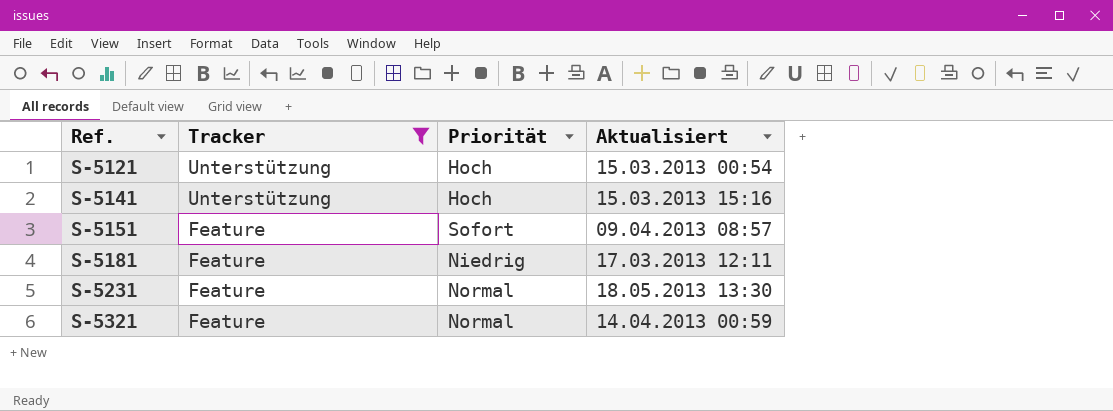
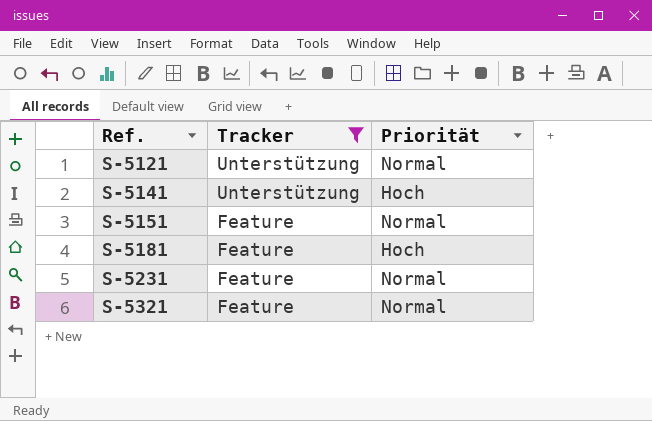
column Aktualisiert | position: 4 -> none
S-5121 | Priorität: Hoch -> Normal
S-5151 | Priorität: Sofort -> Normal
S-5181 | Priorität: Niedrig -> Hoch

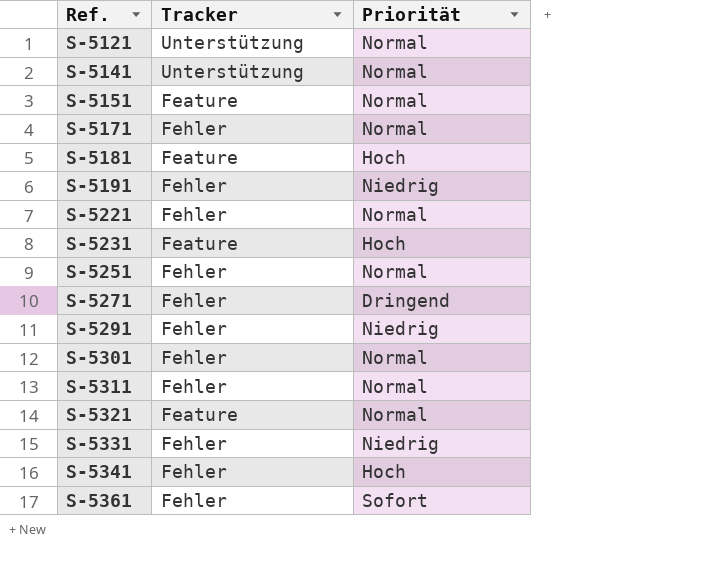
filter: Tracker != Fehler -> none
S-5141 | Priorität: Hoch -> Normal
S-5231 | Priorität: Normal -> Hoch

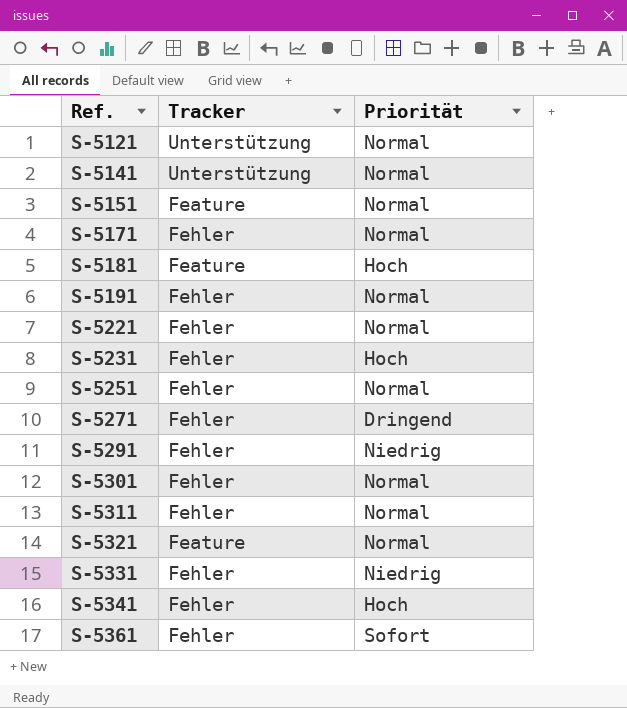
S-5191 | Priorität: Niedrig -> Normal
S-5231 | Tracker: Feature -> Fehler

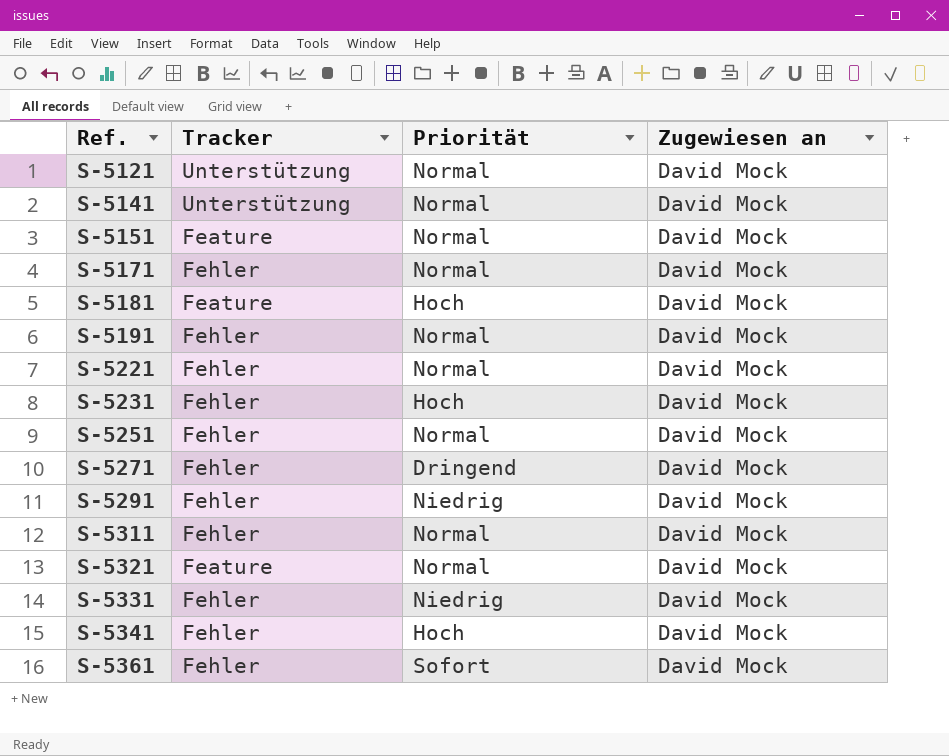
column Zugewiesen an | position: none -> 4
row S-5301: Fehler | Normal -> none

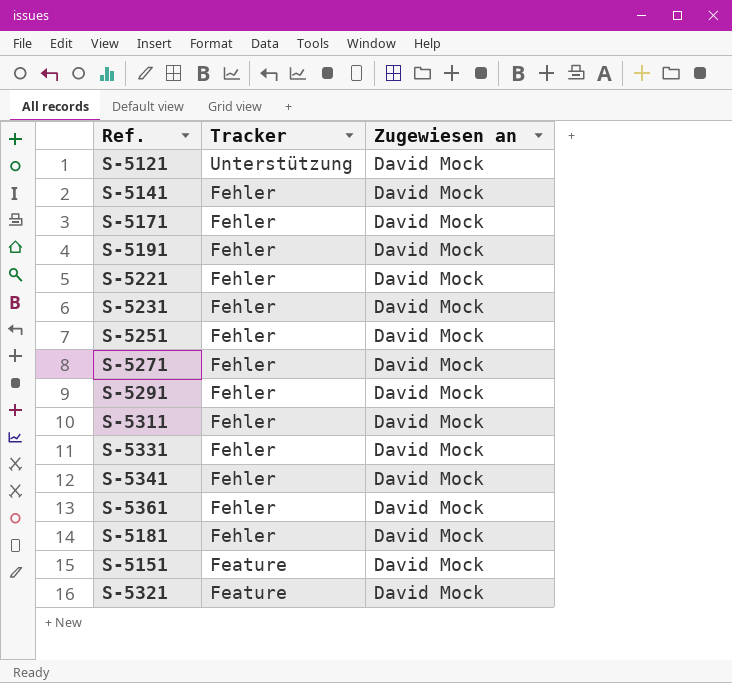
row order: Ref. ascending -> Tracker descending
column Priorität | position: 3 -> none
S-5141 | Tracker: Unterstützung -> Fehler
S-5181 | Tracker: Feature -> Fehler

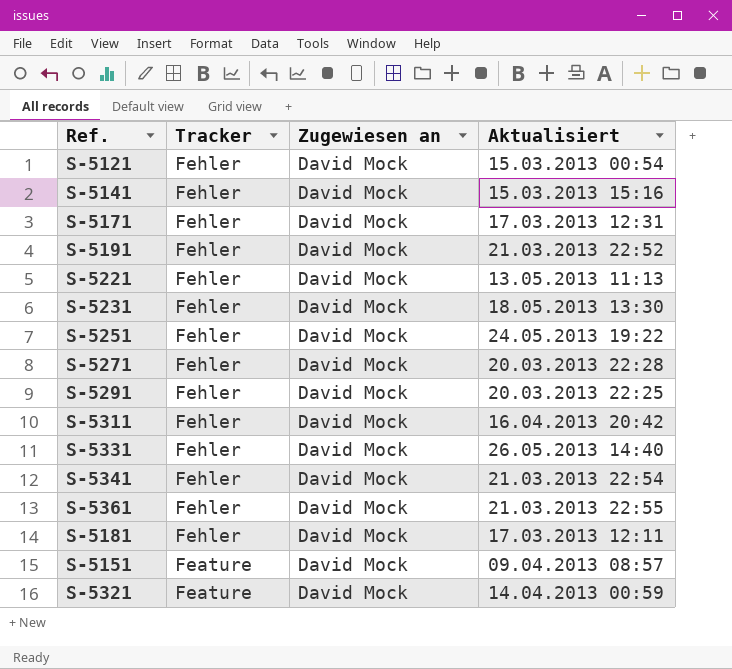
column Aktualisiert | position: none -> 4
S-5121 | Tracker: Unterstützung -> Fehler

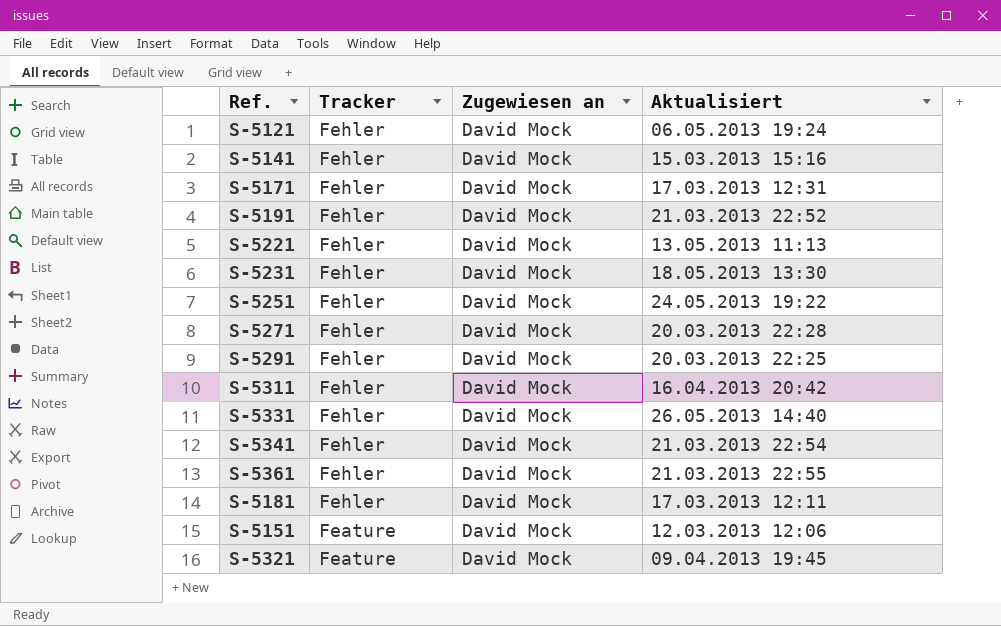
S-5121 | Aktualisiert: 15.03.2013 00:54 -> 06.05.2013 19:24
S-5151 | Aktualisiert: 09.04.2013 08:57 -> 12.03.2013 12:06
S-5321 | Aktualisiert: 14.04.2013 00:59 -> 09.04.2013 19:45

